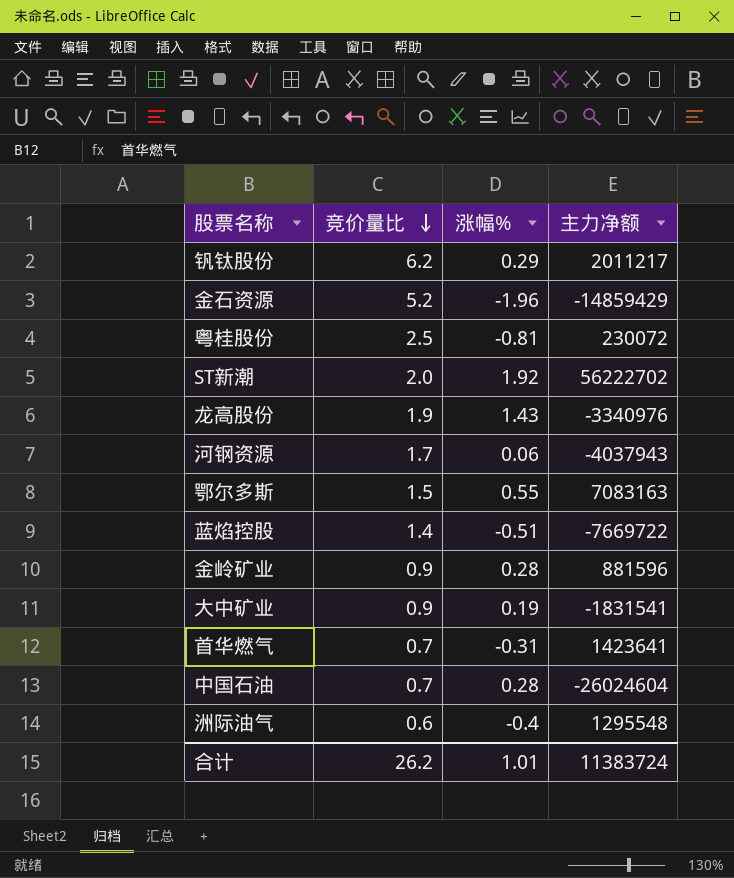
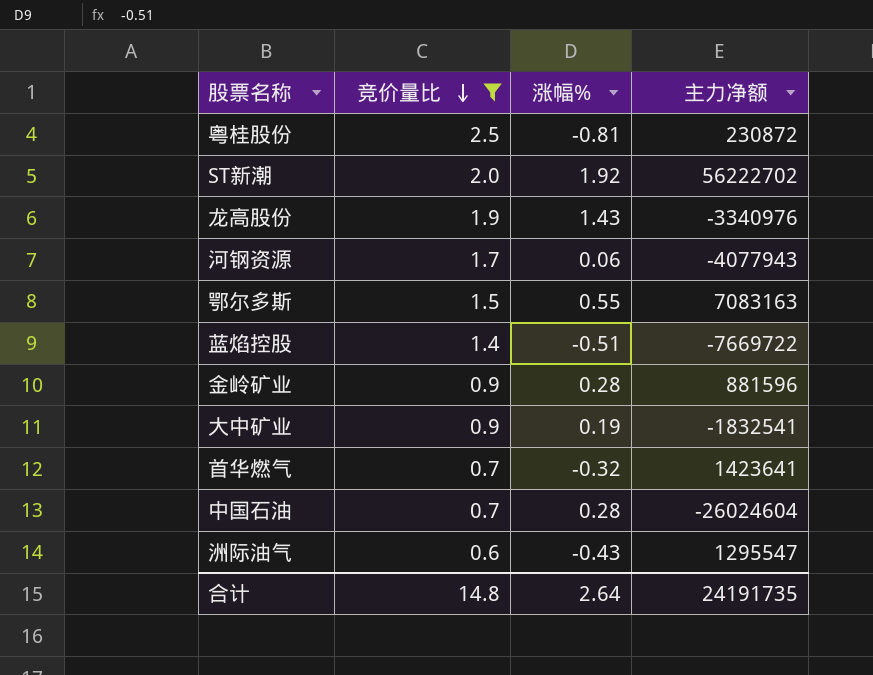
filter: none -> 竞价量比 <= 2.5
粤桂股份 | 主力净额: 230072 -> 230872
河钢资源 | 主力净额: -4037943 -> -4077943
大中矿业 | 主力净额: -1831541 -> -1832541
首华燃气 | 涨幅%: -0.31 -> -0.32
洲际油气 | 涨幅%: -0.4 -> -0.43
洲际油气 | 主力净额: 1295548 -> 1295547
合计 | 竞价量比: 26.2 -> 14.8
合计 | 涨幅%: 1.01 -> 2.64
合计 | 主力净额: 11383724 -> 24191735

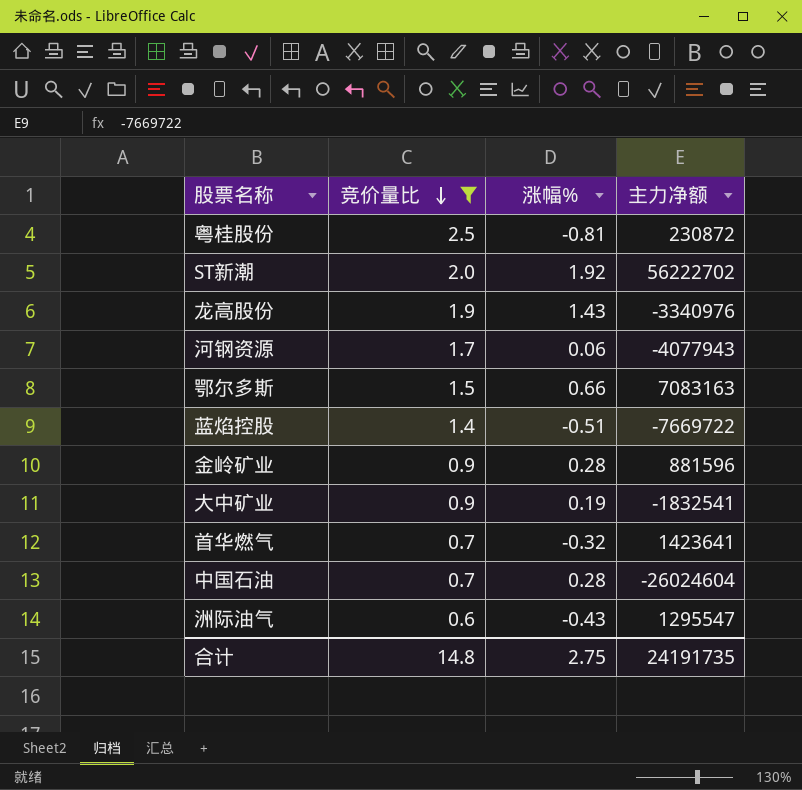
鄂尔多斯 | 涨幅%: 0.55 -> 0.66
合计 | 涨幅%: 2.64 -> 2.75

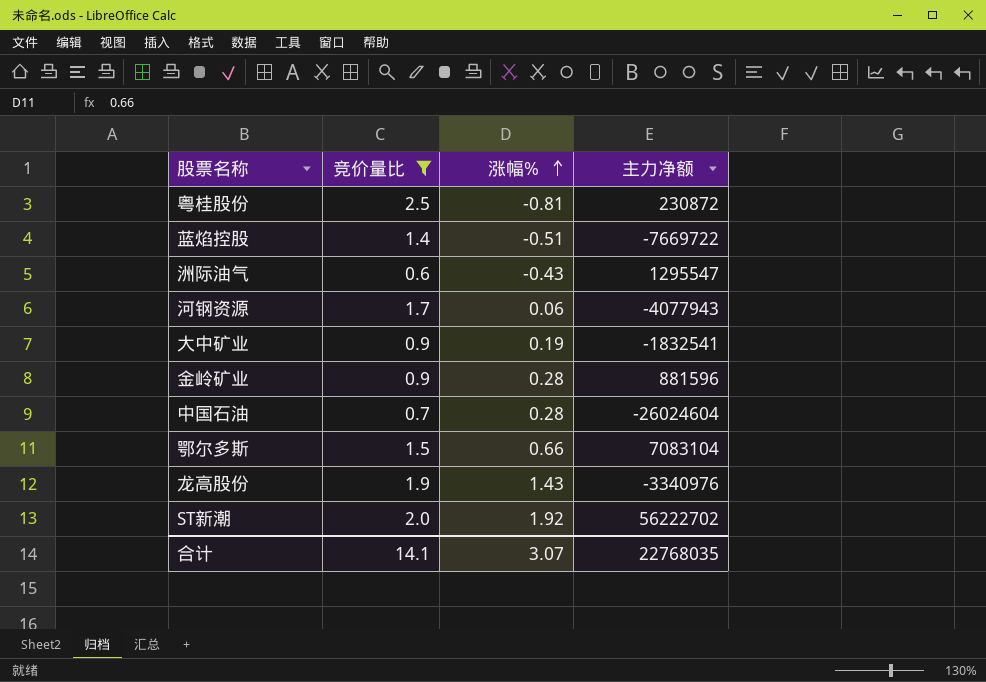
row order: 竞价量比 descending -> 涨幅% ascending
row 首华燃气: 0.7 | -0.32 | 1423641 -> none
鄂尔多斯 | 主力净额: 7083163 -> 7083104
合计 | 竞价量比: 14.8 -> 14.1
合计 | 涨幅%: 2.75 -> 3.07
合计 | 主力净额: 24191735 -> 22768035

